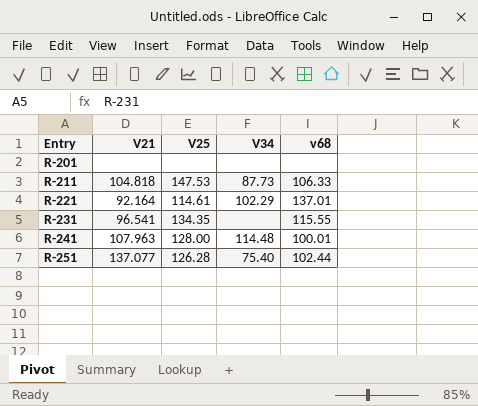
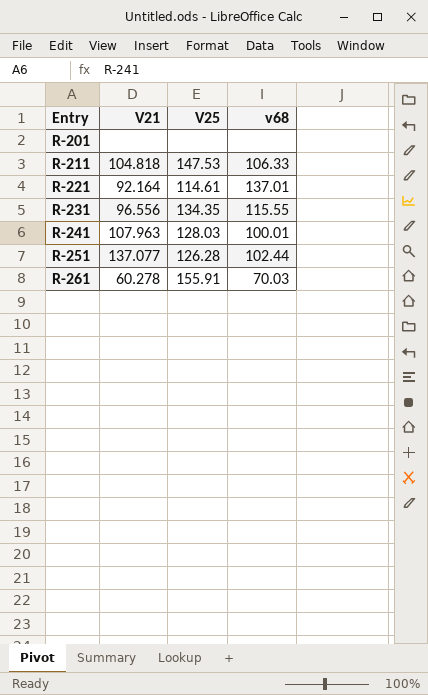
column V34 | position: 4 -> none
R-231 | V21: 96.541 -> 96.556
R-241 | V25: 128.00 -> 128.03
row R-261: none -> 60.278 | 155.91 | 70.03

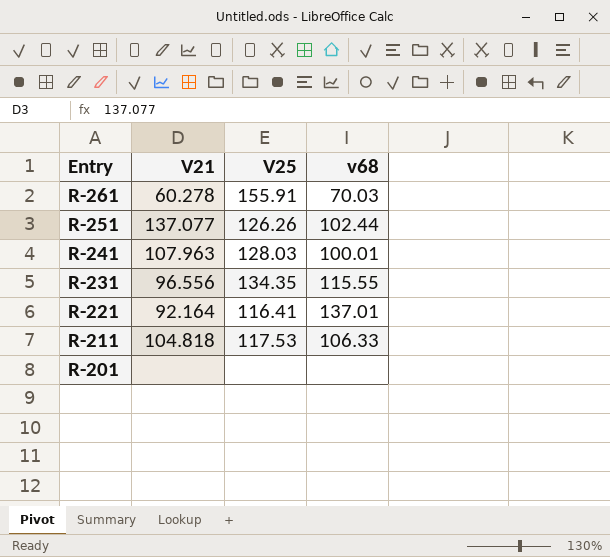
row order: Entry ascending -> Entry descending
R-251 | V25: 126.28 -> 126.26
R-221 | V25: 114.61 -> 116.41
R-211 | V25: 147.53 -> 117.53

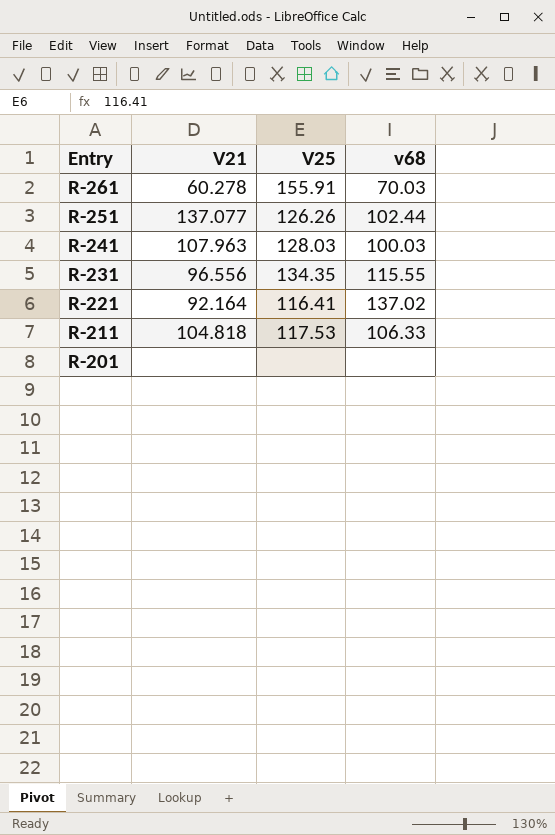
R-241 | v68: 100.01 -> 100.03
R-221 | v68: 137.01 -> 137.02

